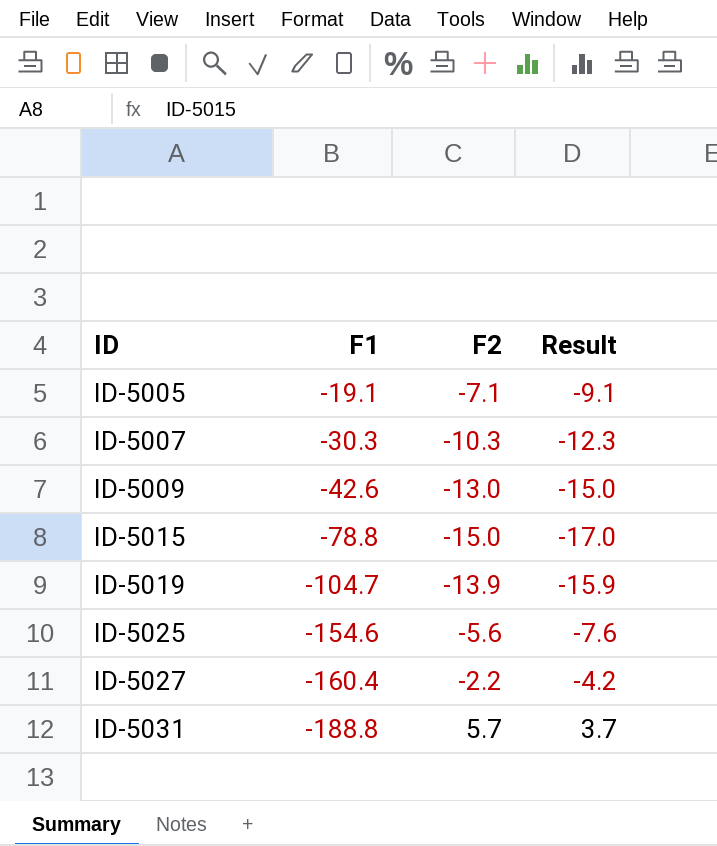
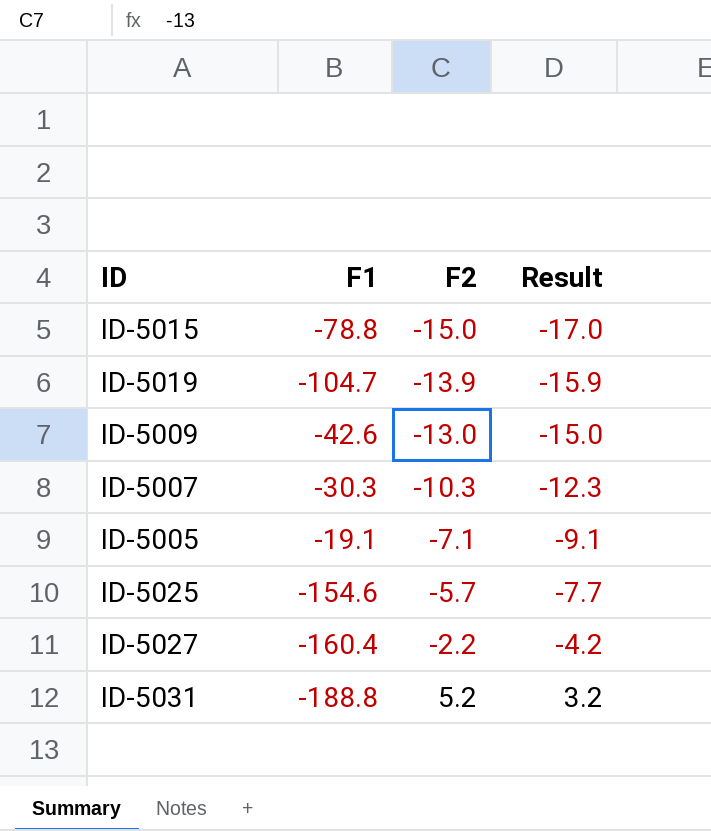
row order: ID ascending -> F2 ascending
ID-5025 | F2: -5.6 -> -5.7
ID-5025 | Result: -7.6 -> -7.7
ID-5031 | F2: 5.7 -> 5.2
ID-5031 | Result: 3.7 -> 3.2

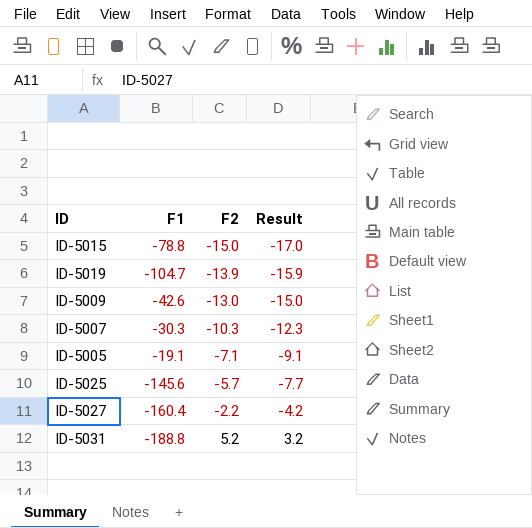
ID-5025 | F1: -154.6 -> -145.6

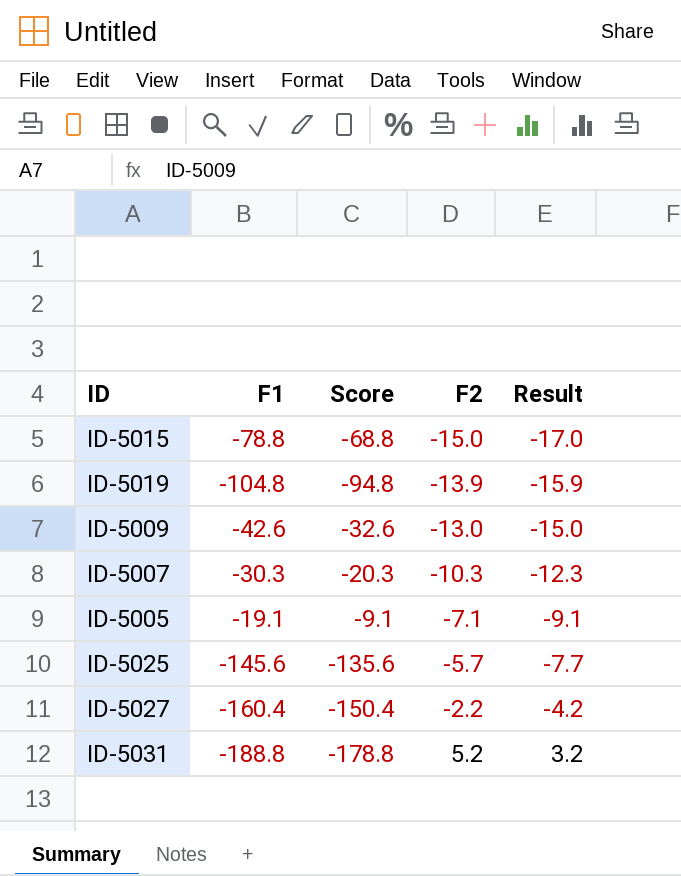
column Score | formula: none -> [F1] + 10
ID-5019 | F1: -104.7 -> -104.8

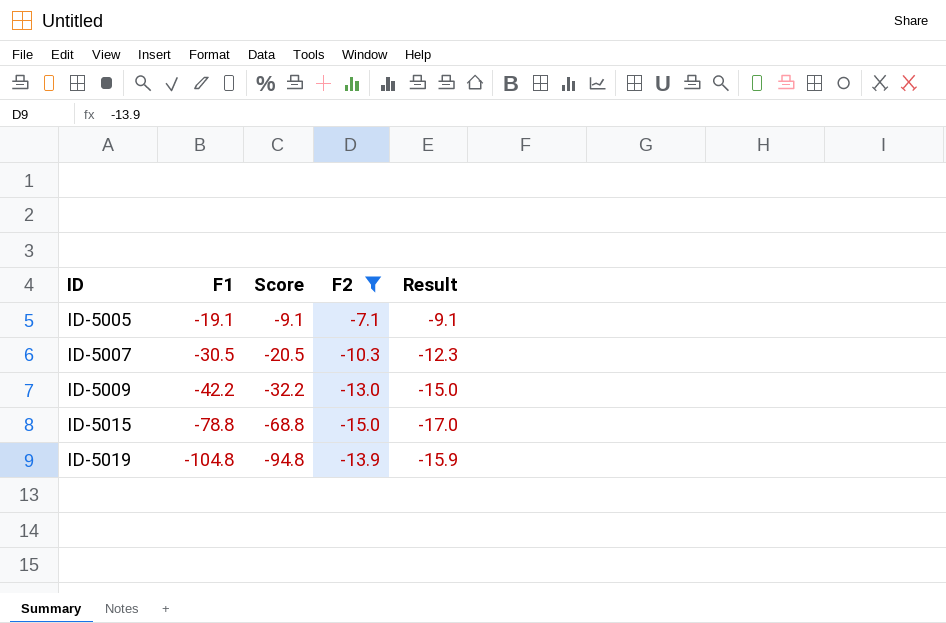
filter: none -> F2 <= -7.1
row order: F2 ascending -> ID ascending
ID-5007 | F1: -30.3 -> -30.5
ID-5007 | Score: -20.3 -> -20.5
ID-5009 | F1: -42.6 -> -42.2
ID-5009 | Score: -32.6 -> -32.2

